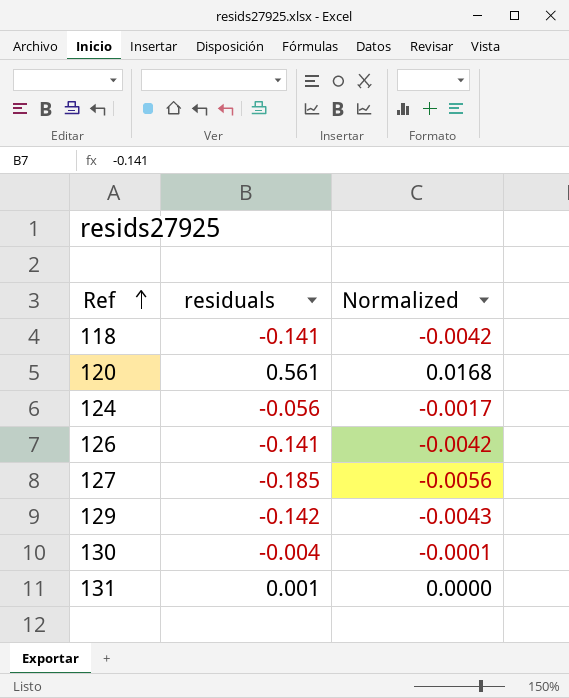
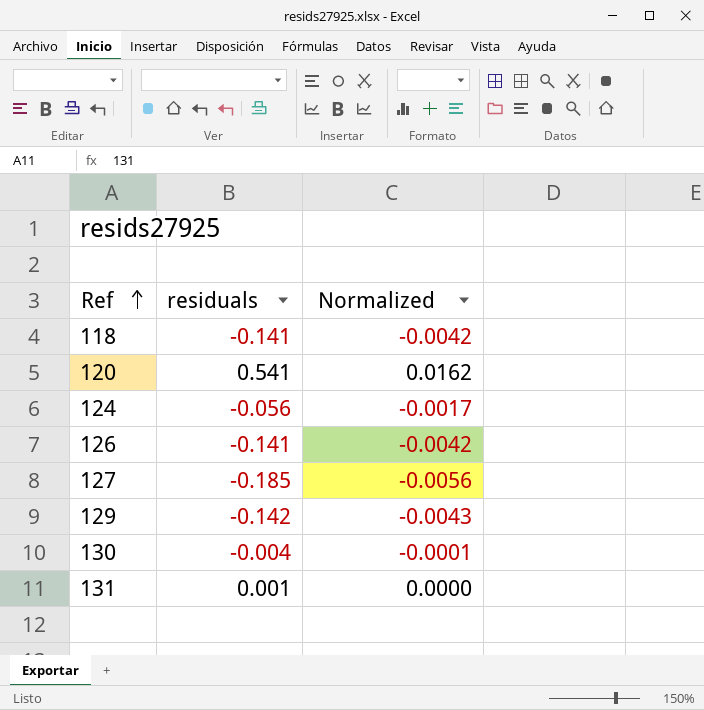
120 | residuals: 0.561 -> 0.541
120 | Normalized: 0.0168 -> 0.0162

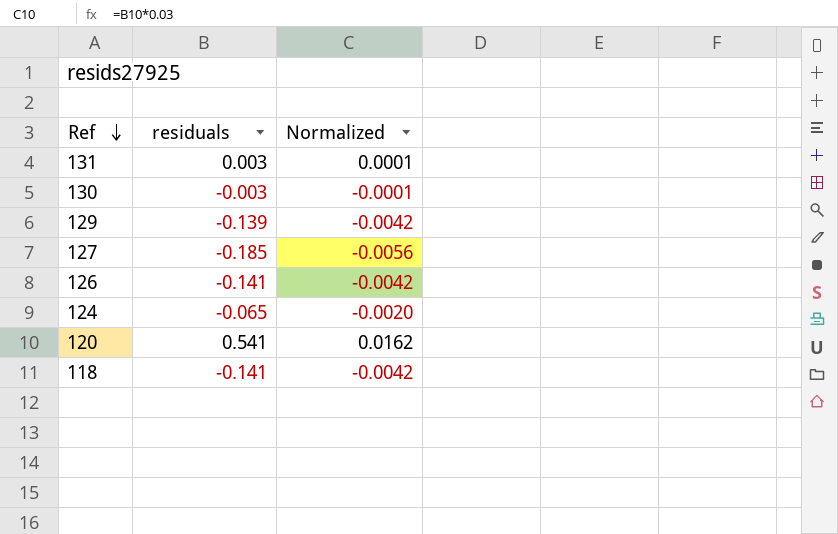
row order: Ref ascending -> Ref descending
131 | residuals: 0.001 -> 0.003
131 | Normalized: 0.0000 -> 0.0001
130 | residuals: -0.004 -> -0.003
129 | residuals: -0.142 -> -0.139
129 | Normalized: -0.0043 -> -0.0042
124 | residuals: -0.056 -> -0.065
124 | Normalized: -0.0017 -> -0.0020

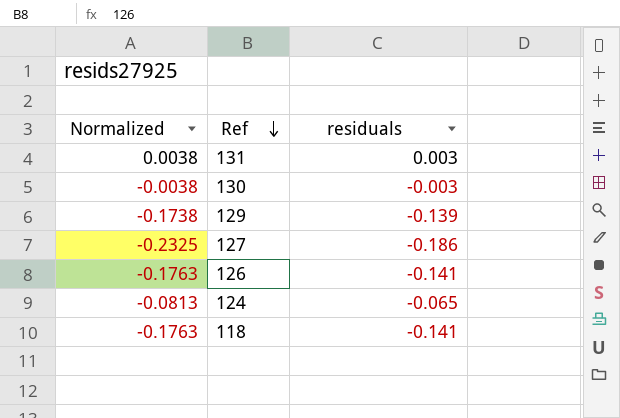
column Normalized | formula: [residuals] * 0.03 -> [residuals] * 1.25
column Normalized | position: 3 -> 1
row 120: 0.541 | 0.0162 -> none
127 | residuals: -0.185 -> -0.186

